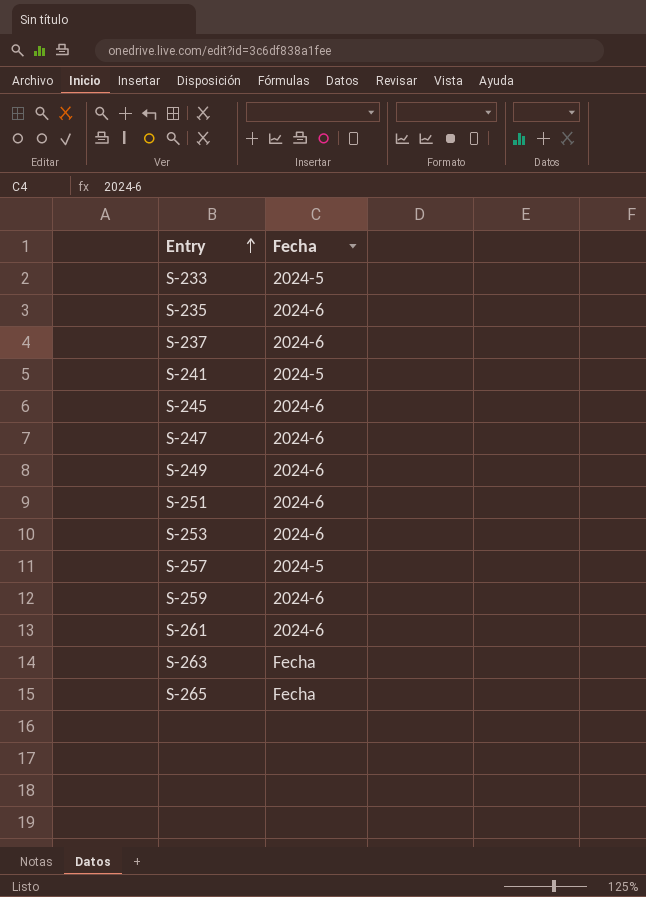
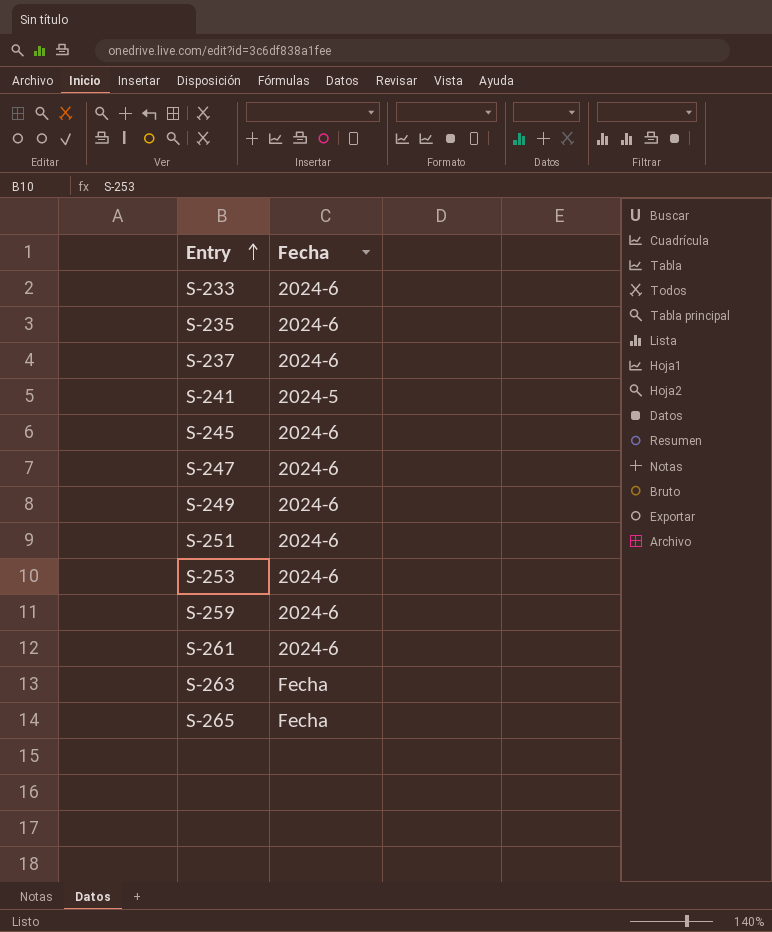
row S-257: 2024-5 -> none
S-233 | Fecha: 2024-5 -> 2024-6

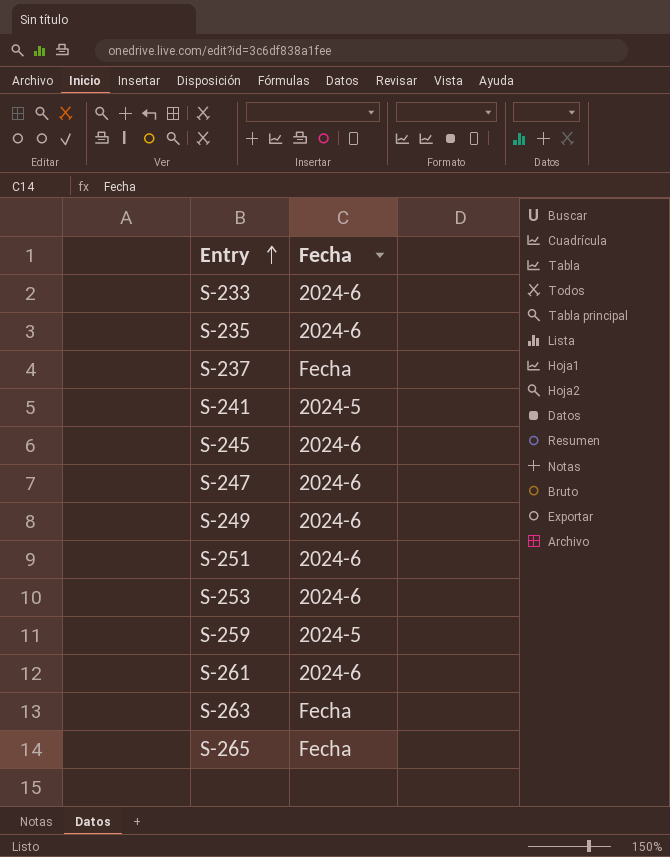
S-237 | Fecha: 2024-6 -> Fecha
S-259 | Fecha: 2024-6 -> 2024-5

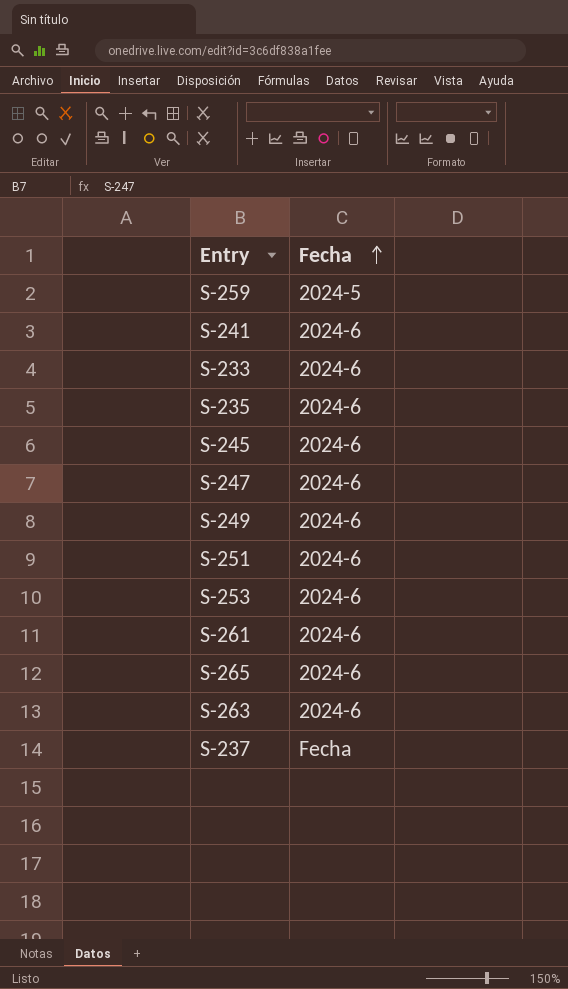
row order: Entry ascending -> Fecha ascending
S-241 | Fecha: 2024-5 -> 2024-6
S-265 | Fecha: Fecha -> 2024-6
S-263 | Fecha: Fecha -> 2024-6

